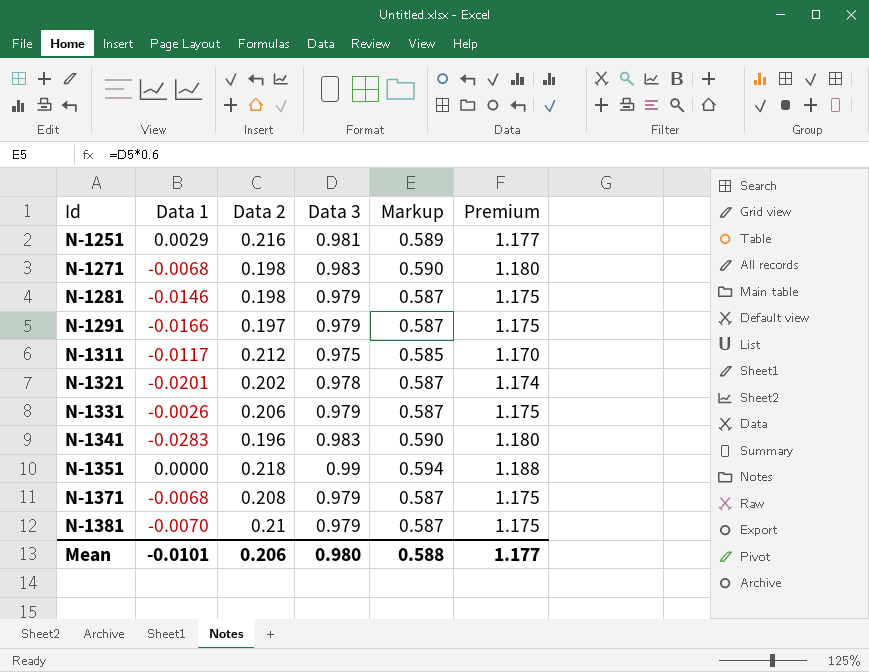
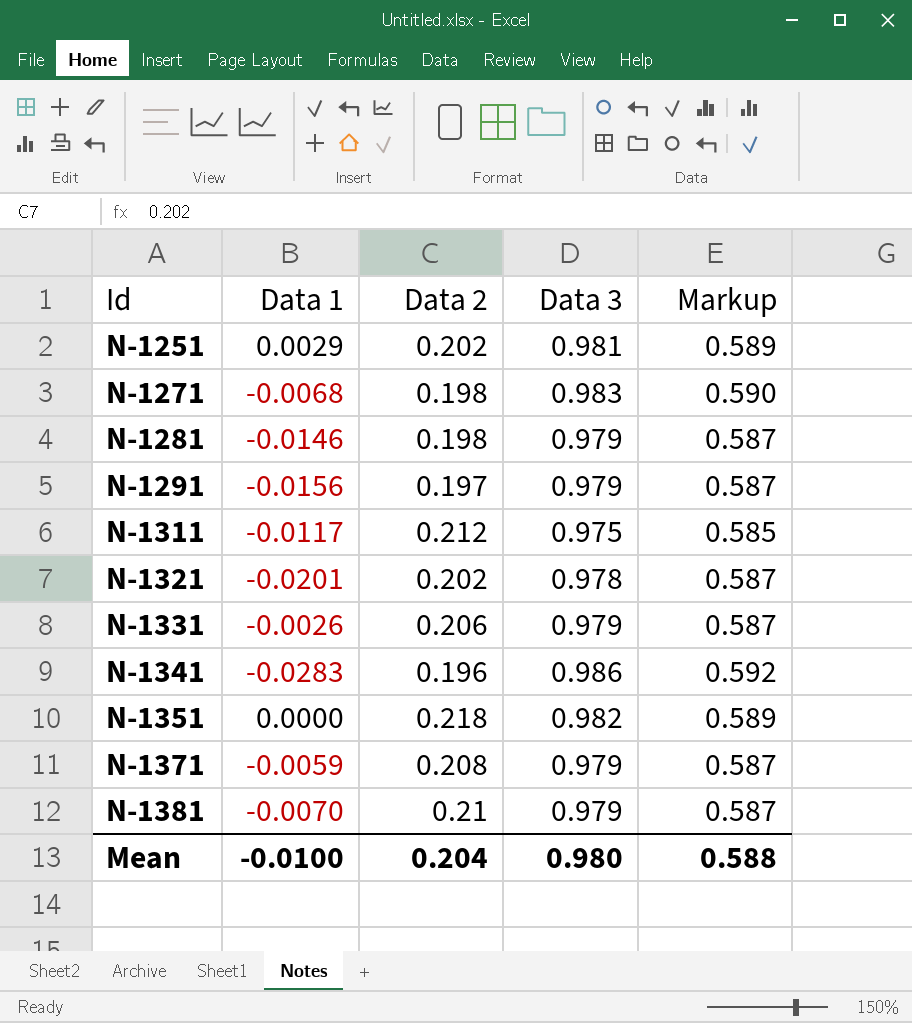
column Premium | formula: [Data 3] * 1.2 -> none
N-1251 | Data 2: 0.216 -> 0.202
N-1291 | Data 1: -0.0166 -> -0.0156
N-1341 | Data 3: 0.983 -> 0.986
N-1341 | Markup: 0.590 -> 0.592
N-1351 | Data 3: 0.99 -> 0.982
N-1351 | Markup: 0.594 -> 0.589
N-1371 | Data 1: -0.0068 -> -0.0059
Mean | Data 1: -0.0101 -> -0.0100
Mean | Data 2: 0.206 -> 0.204

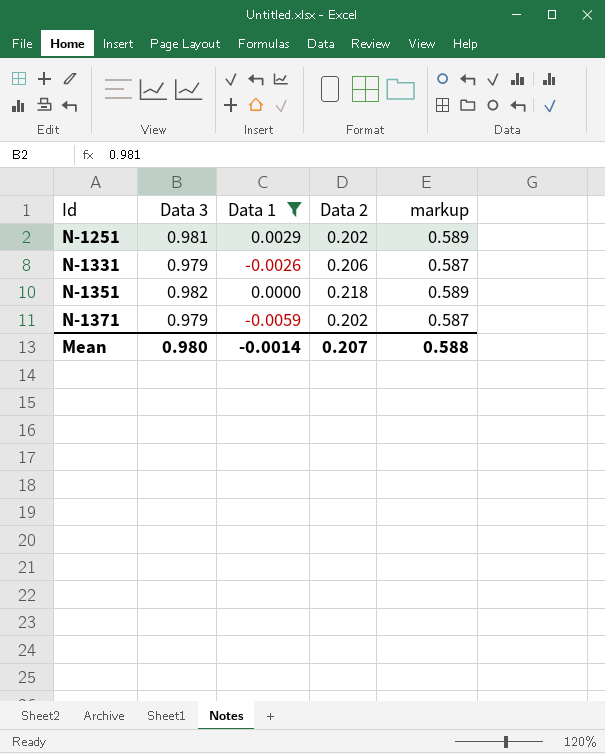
filter: none -> Data 1 >= -0.0059
column Data 3 | position: 4 -> 2
column name: Markup -> markup
N-1371 | Data 2: 0.208 -> 0.202
Mean | Data 1: -0.0100 -> -0.0014
Mean | Data 2: 0.204 -> 0.207

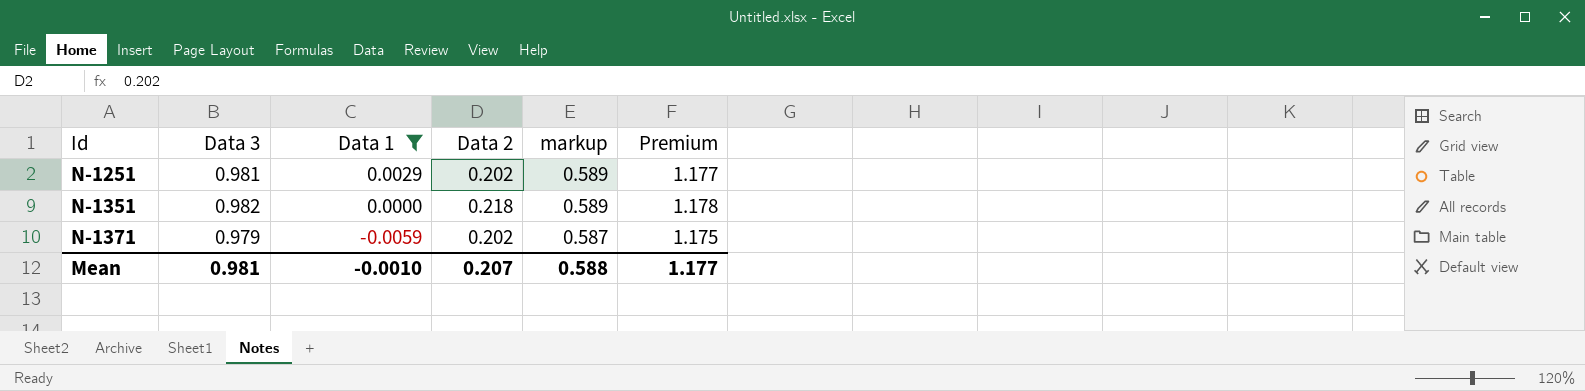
column Premium | formula: none -> [Data 3] * 1.2
row N-1331: 0.979 | -0.0026 | 0.206 | 0.587 -> none
Mean | Data 3: 0.980 -> 0.981
Mean | Data 1: -0.0014 -> -0.0010

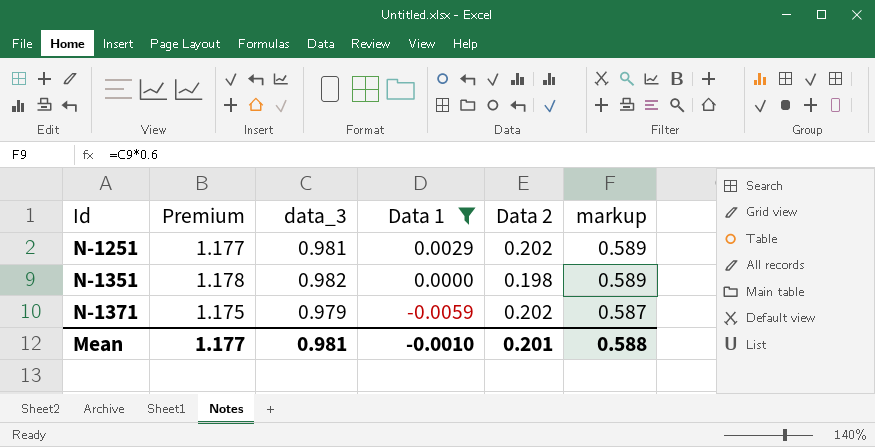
column Premium | position: 6 -> 2
column name: Data 3 -> data_3
N-1351 | Data 2: 0.218 -> 0.198
Mean | Data 2: 0.207 -> 0.201

